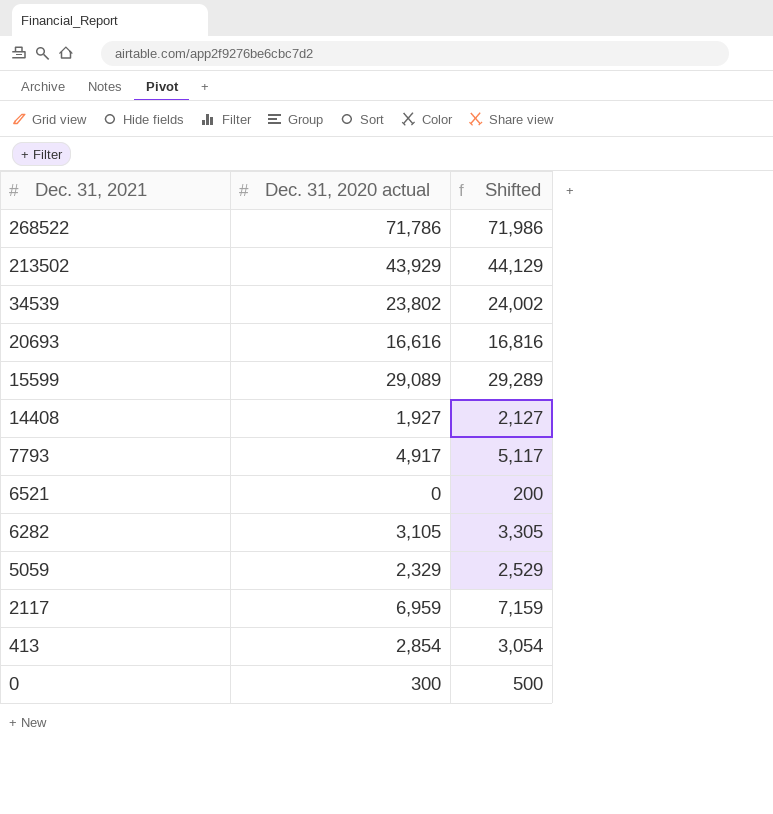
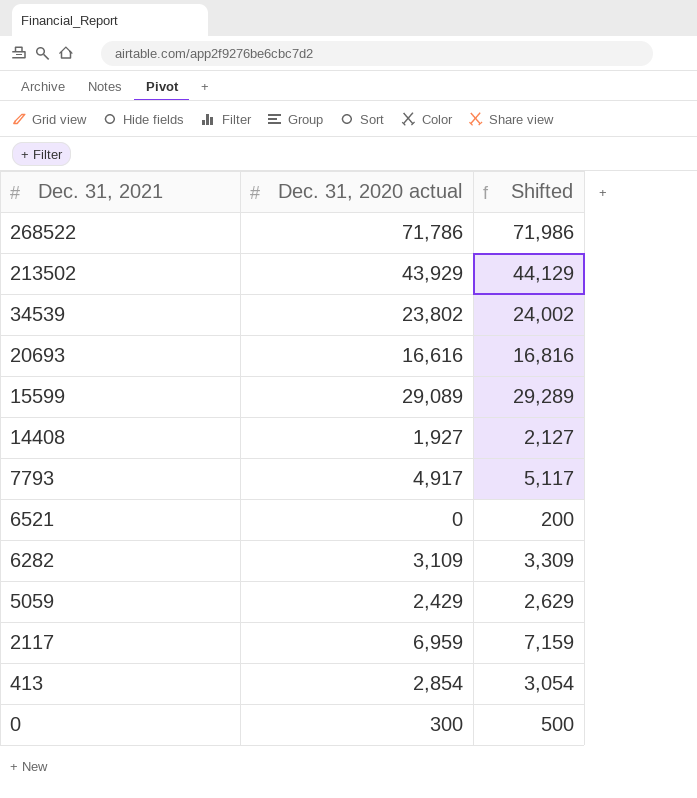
6282 | Dec. 31, 2020 actual: 3,105 -> 3,109
6282 | Shifted: 3,305 -> 3,309
5059 | Dec. 31, 2020 actual: 2,329 -> 2,429
5059 | Shifted: 2,529 -> 2,629

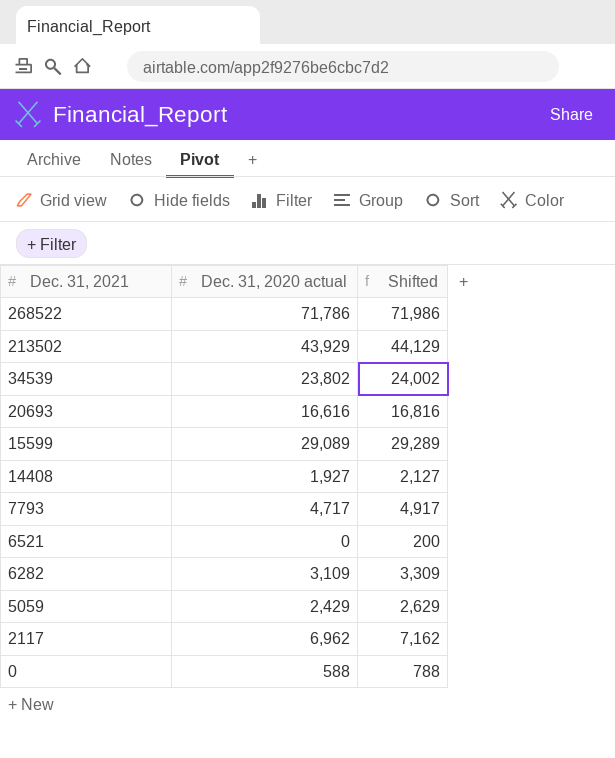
row 413: 2,854 | 3,054 -> none
7793 | Dec. 31, 2020 actual: 4,917 -> 4,717
7793 | Shifted: 5,117 -> 4,917
2117 | Dec. 31, 2020 actual: 6,959 -> 6,962
2117 | Shifted: 7,159 -> 7,162
0 | Dec. 31, 2020 actual: 300 -> 588
0 | Shifted: 500 -> 788

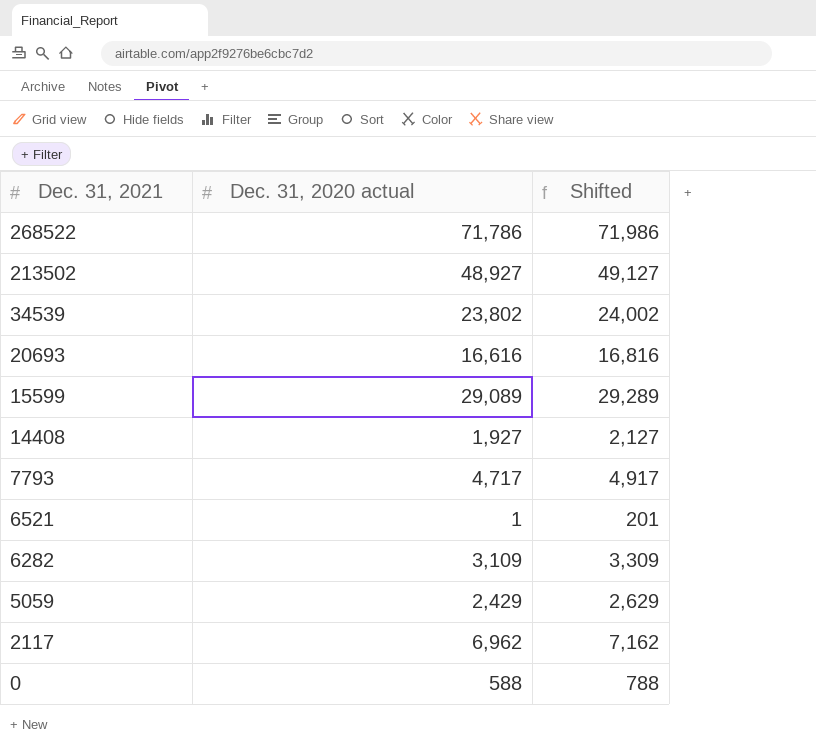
213502 | Dec. 31, 2020 actual: 43,929 -> 48,927
213502 | Shifted: 44,129 -> 49,127
6521 | Dec. 31, 2020 actual: 0 -> 1
6521 | Shifted: 200 -> 201

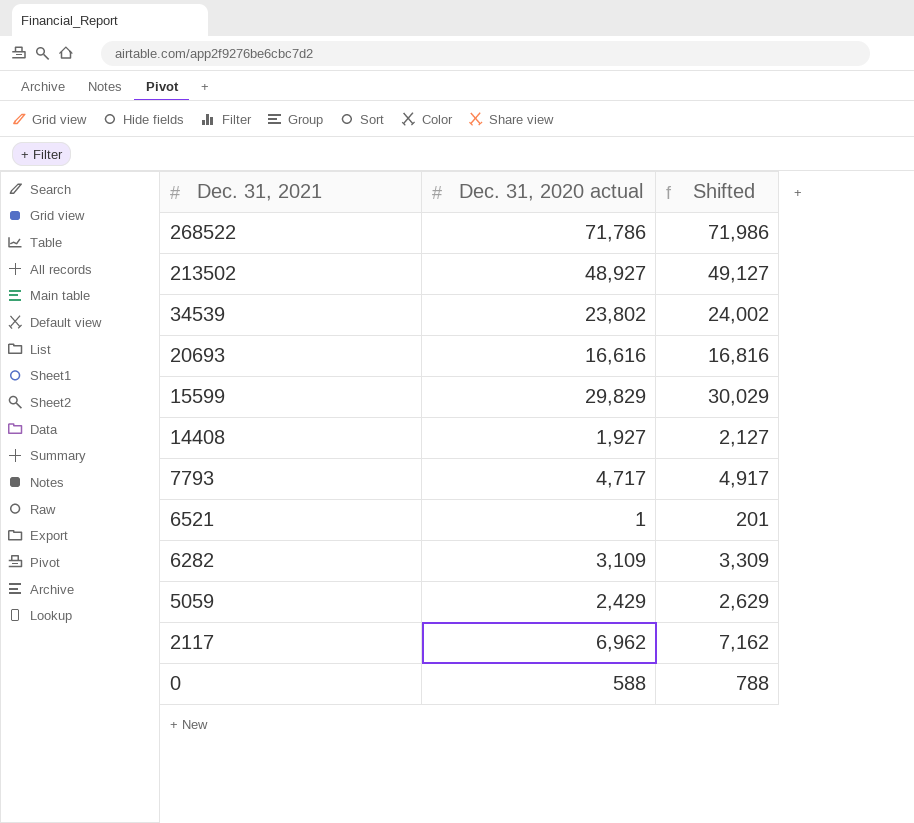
15599 | Dec. 31, 2020 actual: 29,089 -> 29,829
15599 | Shifted: 29,289 -> 30,029

